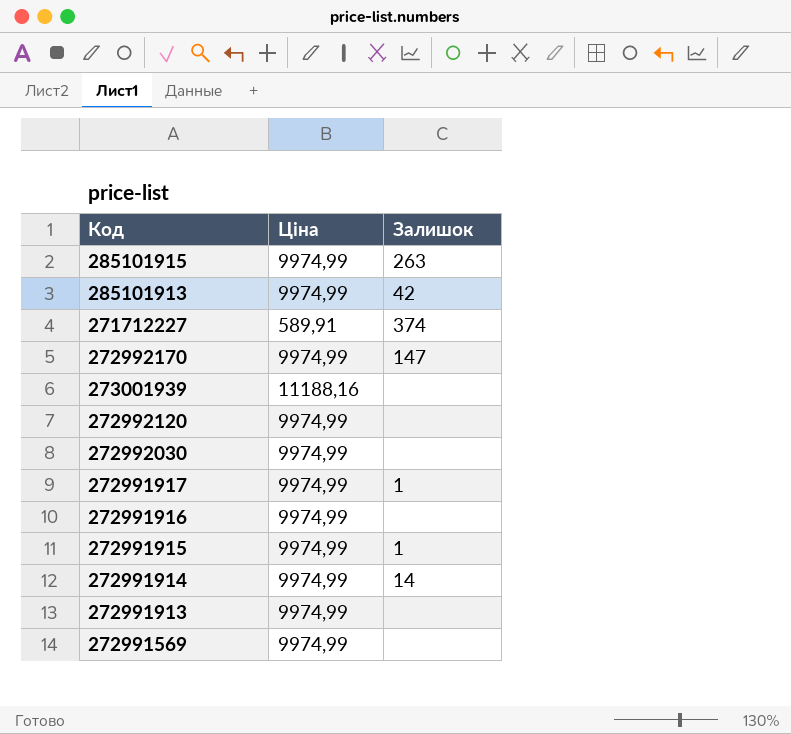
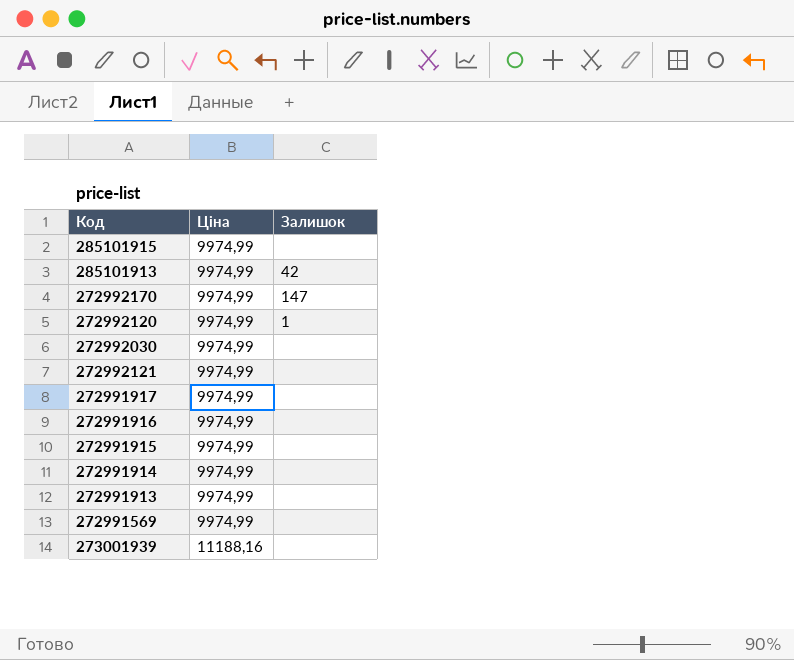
row order: none -> Ціна ascending
row 271712227: 589,91 | 374 -> none
285101915 | Залишок: 263 -> none
272992120 | Залишок: none -> 1
row 272992121: none -> 9974,99 | none
272991917 | Залишок: 1 -> none
272991915 | Залишок: 1 -> none
272991914 | Залишок: 14 -> none

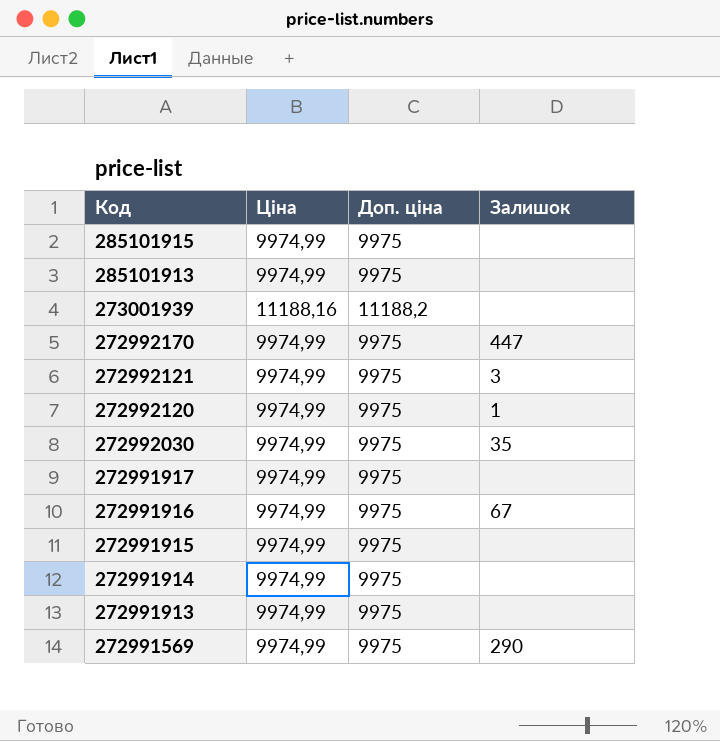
row order: Ціна ascending -> Код descending
column Доп. ціна | position: none -> 3
285101913 | Залишок: 42 -> none
272992170 | Залишок: 147 -> 447
272992121 | Залишок: none -> 3
272992030 | Залишок: none -> 35
272991916 | Залишок: none -> 67
272991569 | Залишок: none -> 290

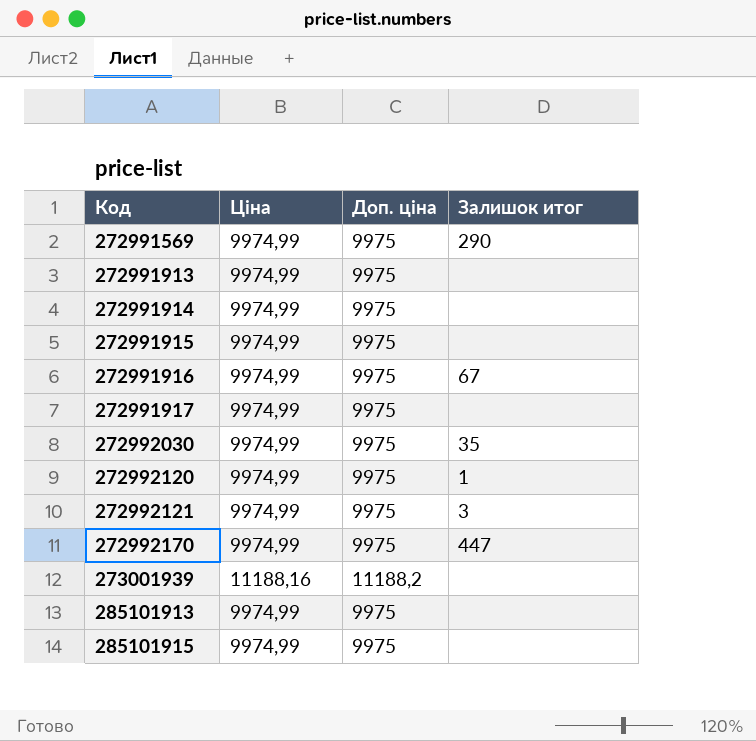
row order: Код descending -> Код ascending
column name: Залишок -> Залишок итог

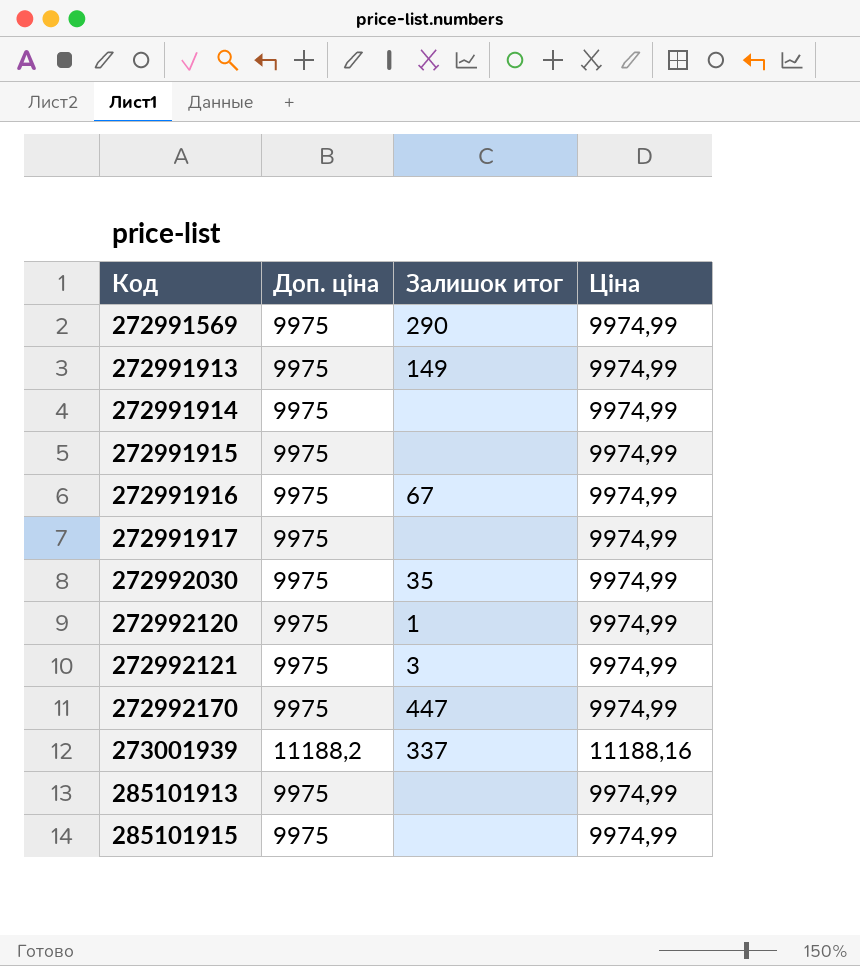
column Ціна | position: 2 -> 4
272991913 | Залишок итог: none -> 149
273001939 | Залишок итог: none -> 337

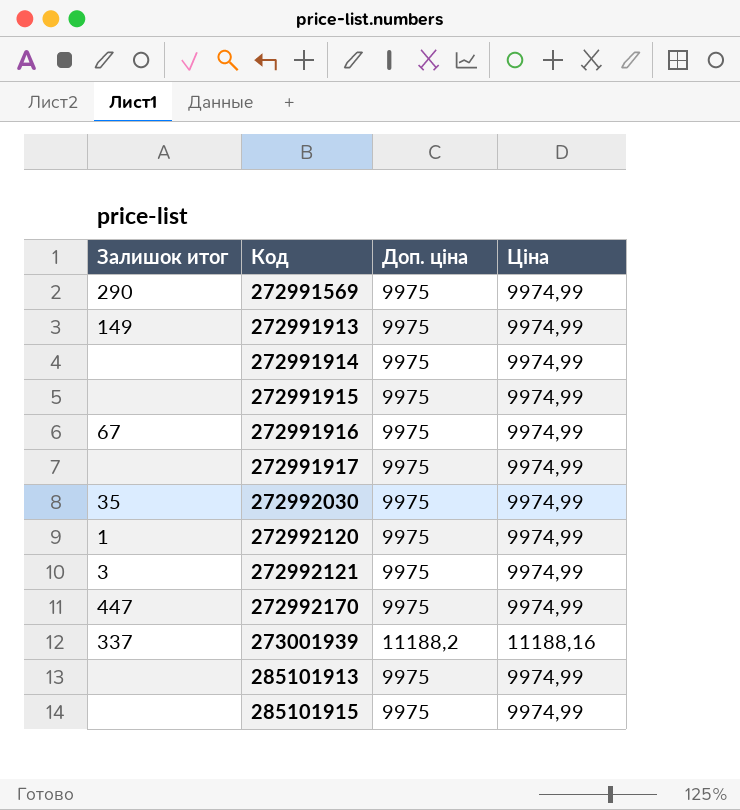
column Залишок итог | position: 3 -> 1

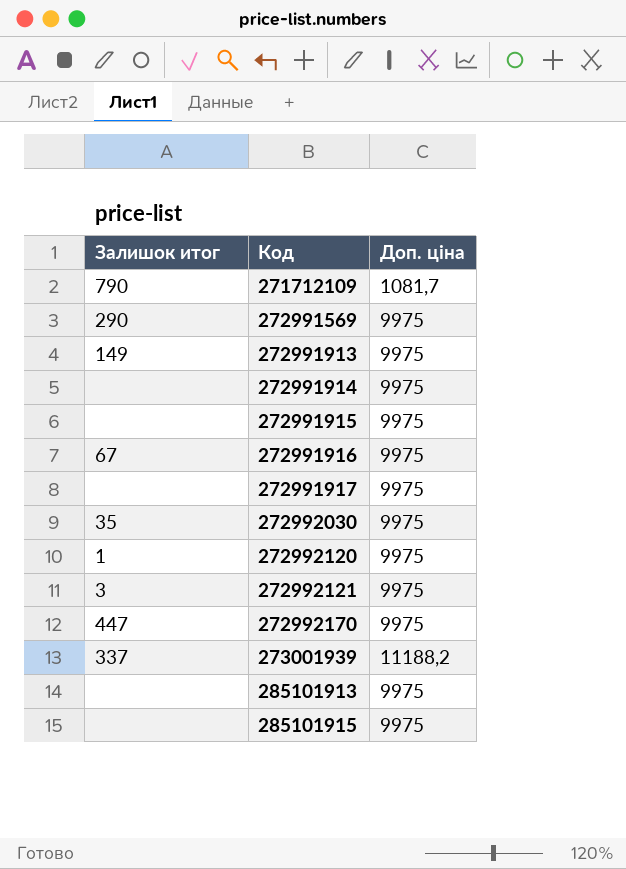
column Ціна | position: 4 -> none
row 271712109: none -> 790 | 1081,7

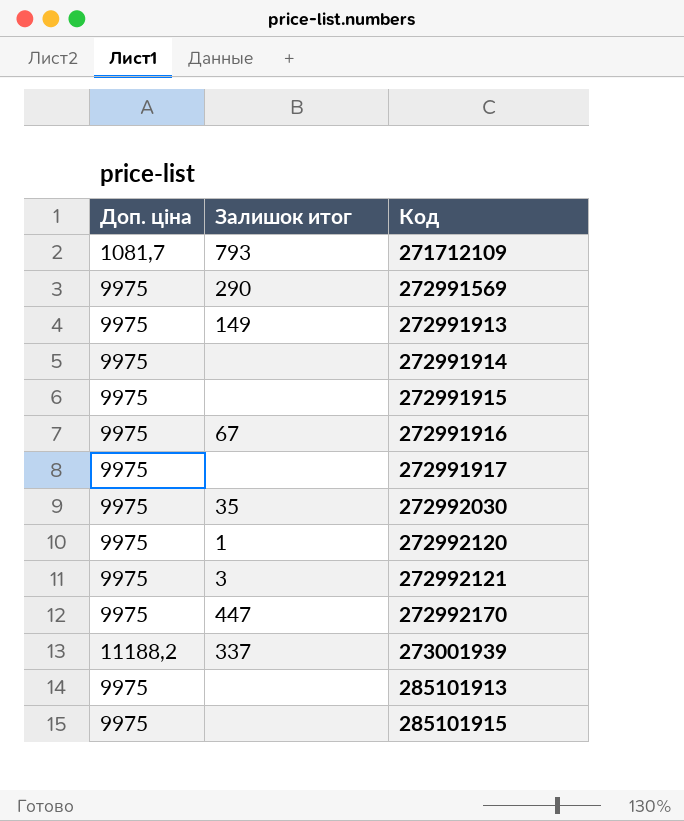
column Доп. ціна | position: 3 -> 1
271712109 | Залишок итог: 790 -> 793

